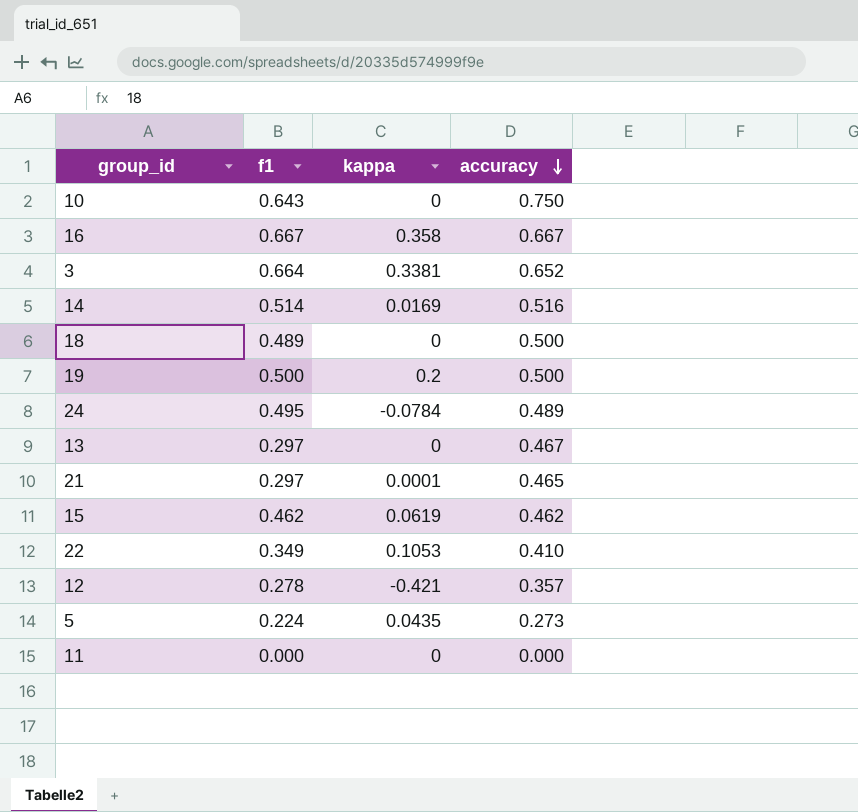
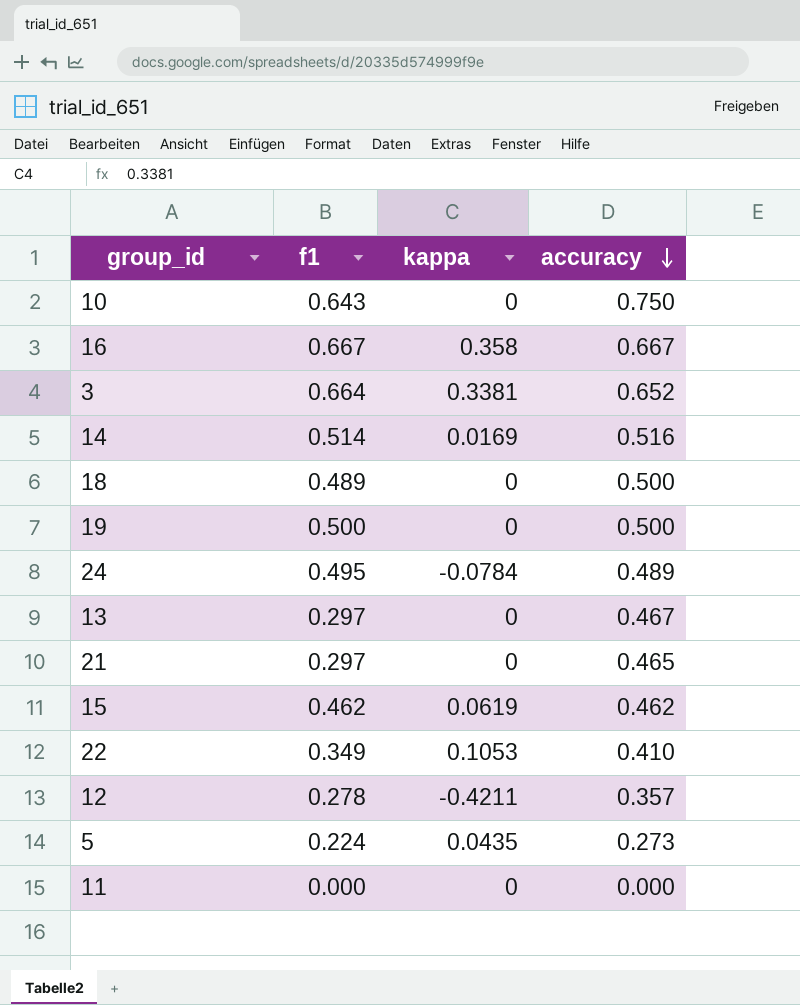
19 | kappa: 0.2 -> 0
21 | kappa: 0.0001 -> 0
12 | kappa: -0.421 -> -0.4211

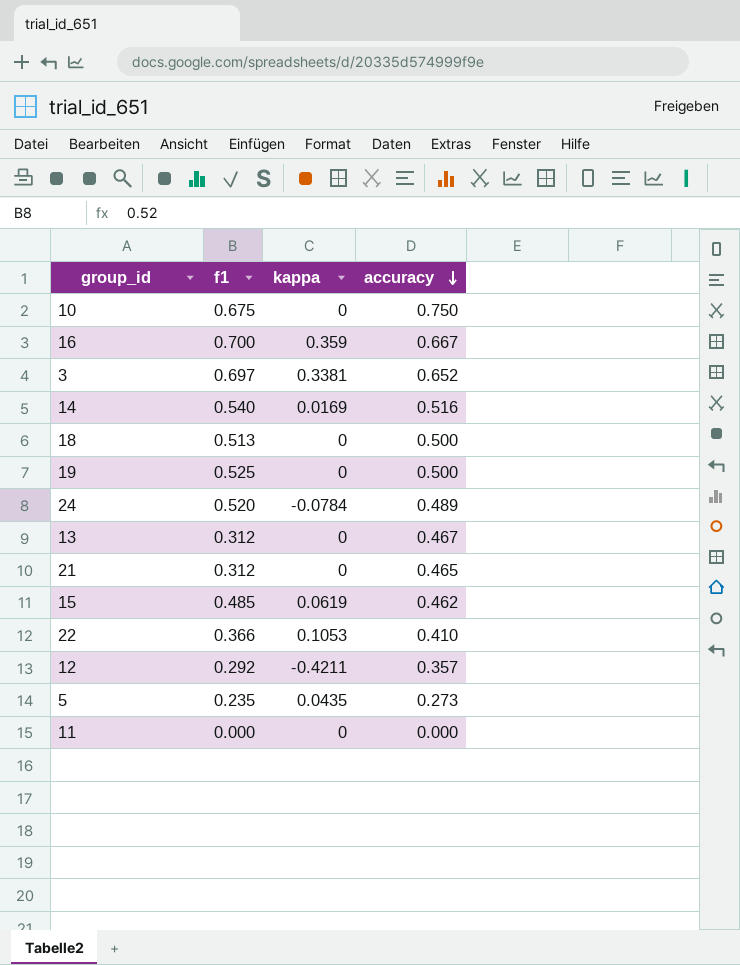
10 | f1: 0.643 -> 0.675
16 | f1: 0.667 -> 0.700
16 | kappa: 0.358 -> 0.359
3 | f1: 0.664 -> 0.697
14 | f1: 0.514 -> 0.540
18 | f1: 0.489 -> 0.513
19 | f1: 0.500 -> 0.525
24 | f1: 0.495 -> 0.520
13 | f1: 0.297 -> 0.312
21 | f1: 0.297 -> 0.312
15 | f1: 0.462 -> 0.485
22 | f1: 0.349 -> 0.366
12 | f1: 0.278 -> 0.292
5 | f1: 0.224 -> 0.235

